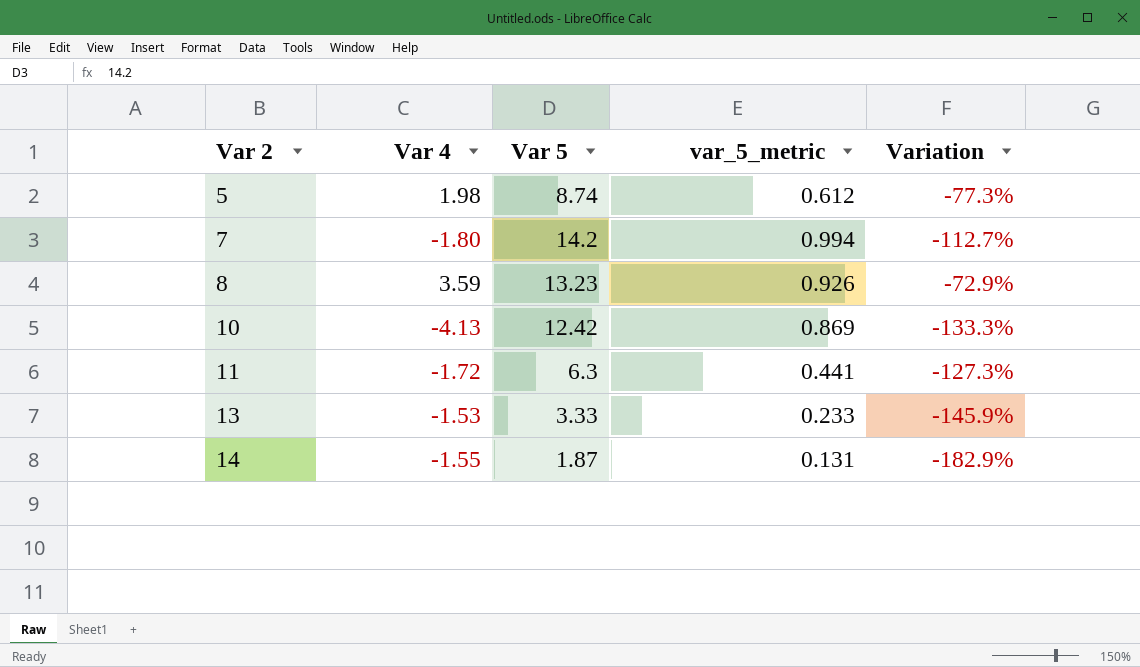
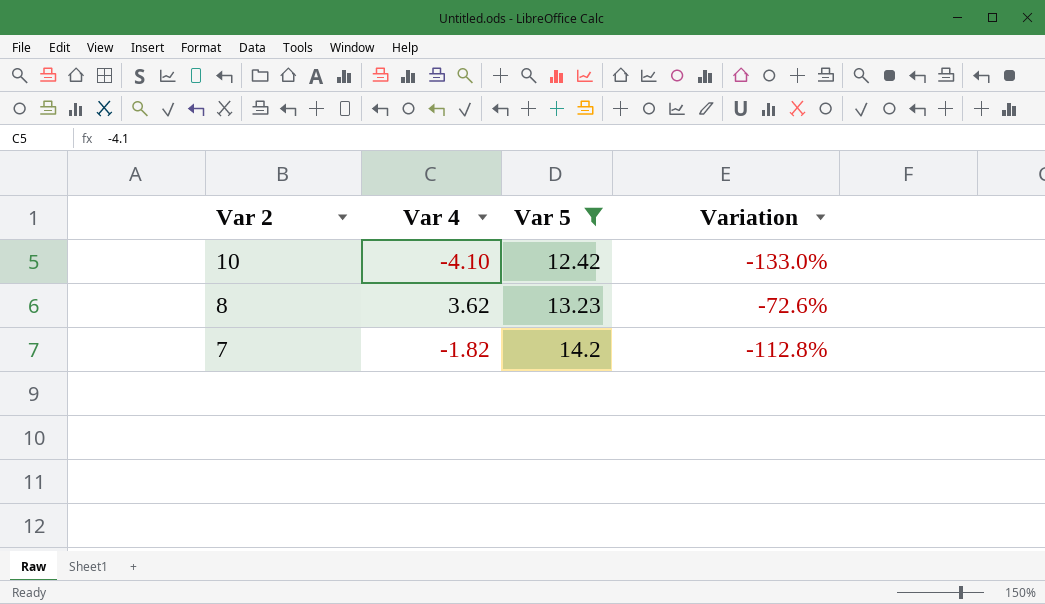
filter: none -> Var 5 >= 12.42
row order: Var 2 ascending -> Var 2 descending
column var_5_metric | formula: [Var 5] * 0.07 -> none
10 | Var 4: -4.13 -> -4.10
10 | Variation: -133.3% -> -133.0%
8 | Var 4: 3.59 -> 3.62
8 | Variation: -72.9% -> -72.6%
7 | Var 4: -1.80 -> -1.82
7 | Variation: -112.7% -> -112.8%

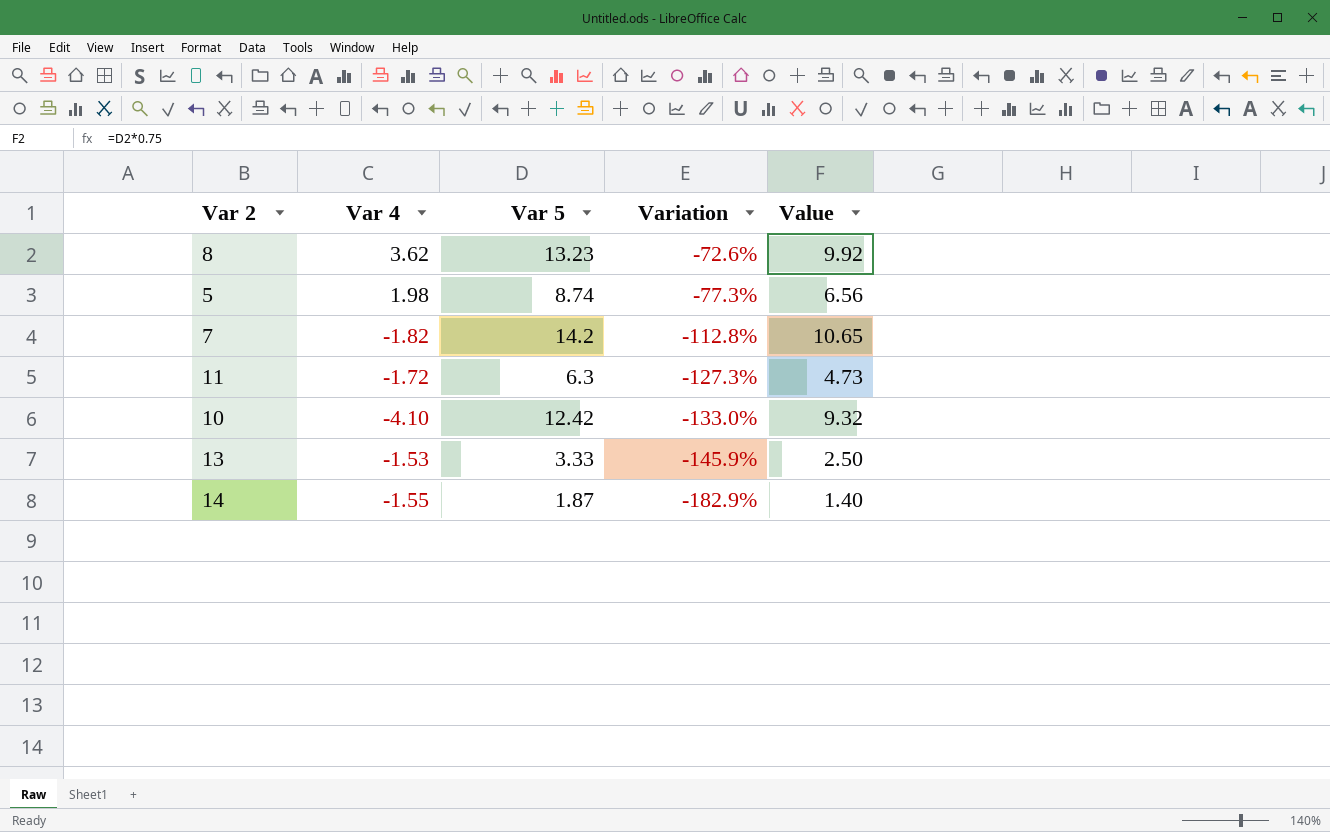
filter: Var 5 >= 12.42 -> none
row order: Var 2 descending -> Variation descending
column Value | formula: none -> [Var 5] * 0.75

